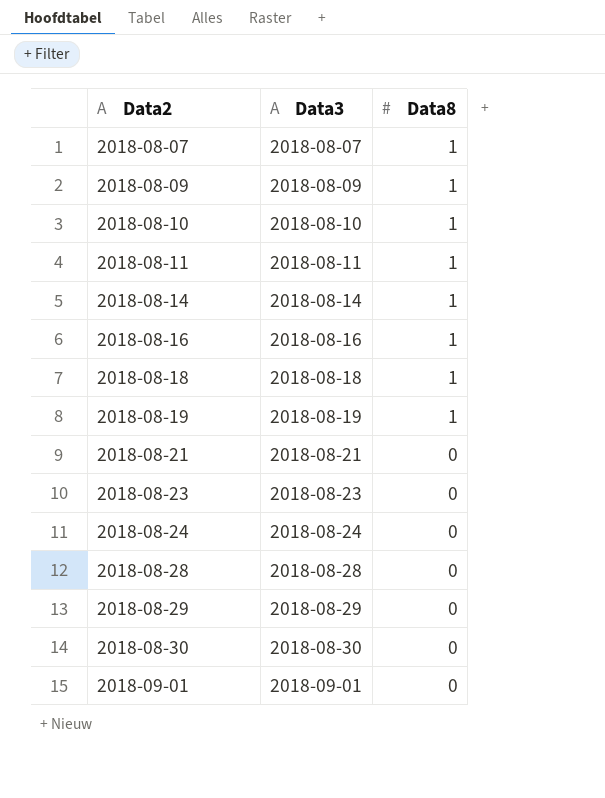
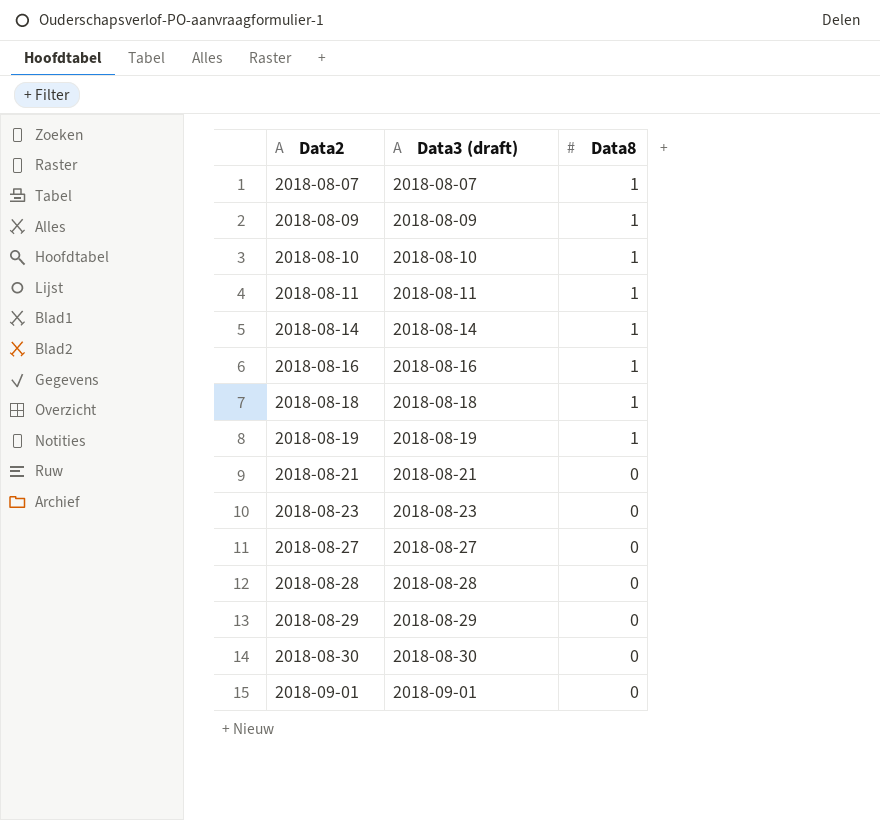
column name: Data3 -> Data3 (draft)
row 2018-08-24: 2018-08-24 | 0 -> none
row 2018-08-27: none -> 2018-08-27 | 0

